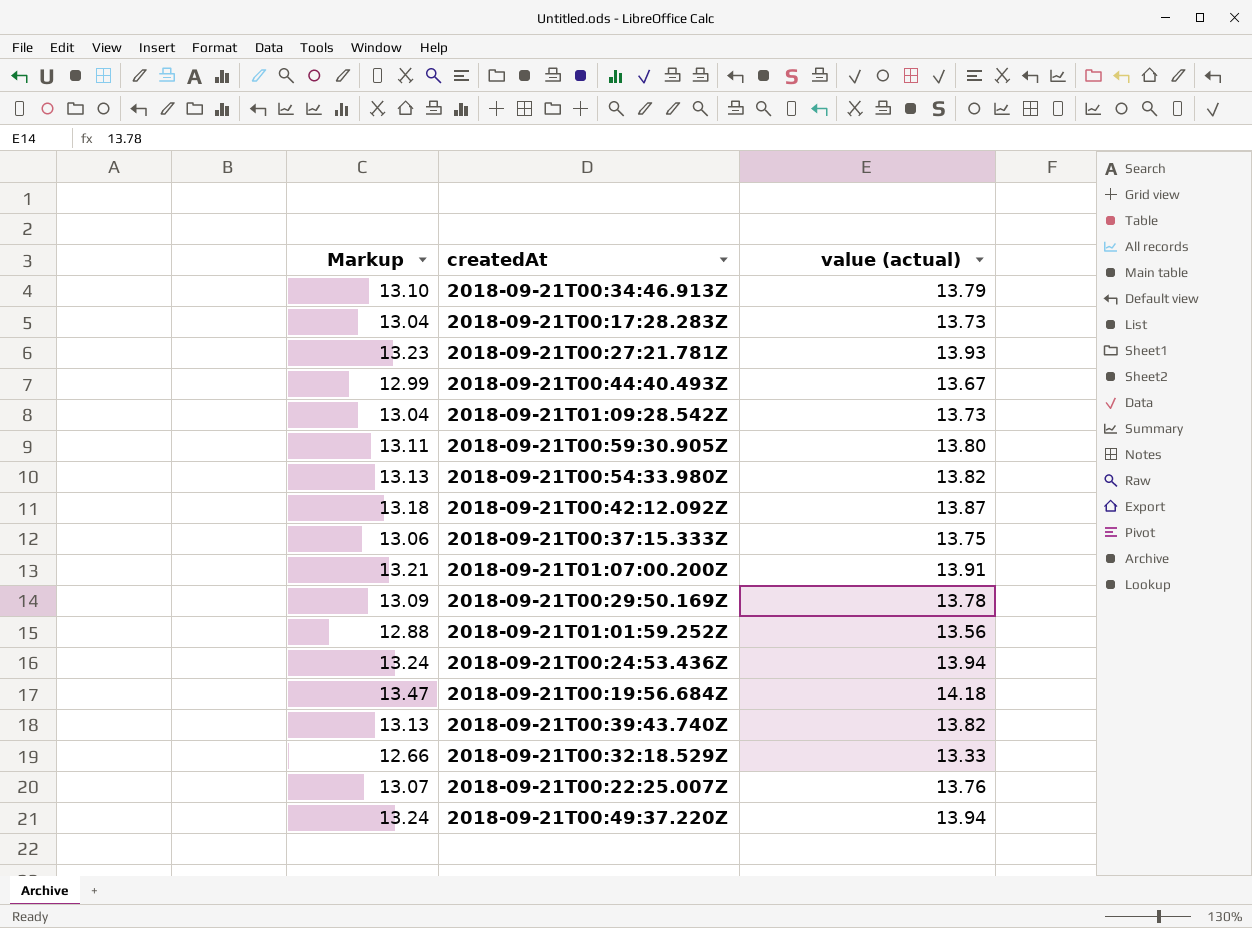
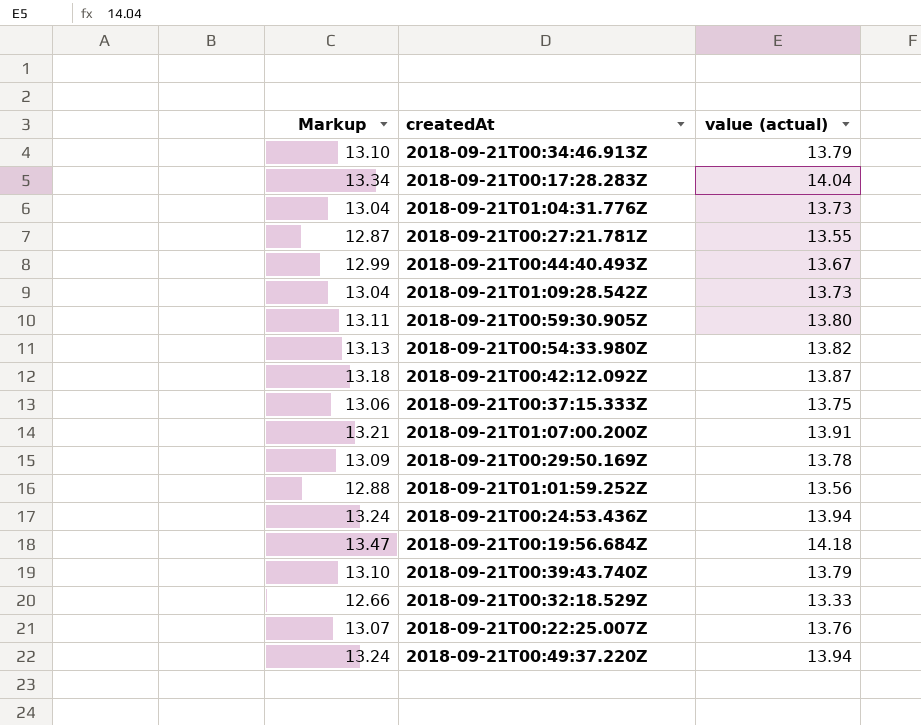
2018-09-21T00:17:28.283Z | Markup: 13.04 -> 13.34
2018-09-21T00:17:28.283Z | value (actual): 13.73 -> 14.04
row 2018-09-21T01:04:31.776Z: none -> 13.04 | 13.73
2018-09-21T00:27:21.781Z | Markup: 13.23 -> 12.87
2018-09-21T00:27:21.781Z | value (actual): 13.93 -> 13.55
2018-09-21T00:39:43.740Z | Markup: 13.13 -> 13.10
2018-09-21T00:39:43.740Z | value (actual): 13.82 -> 13.79

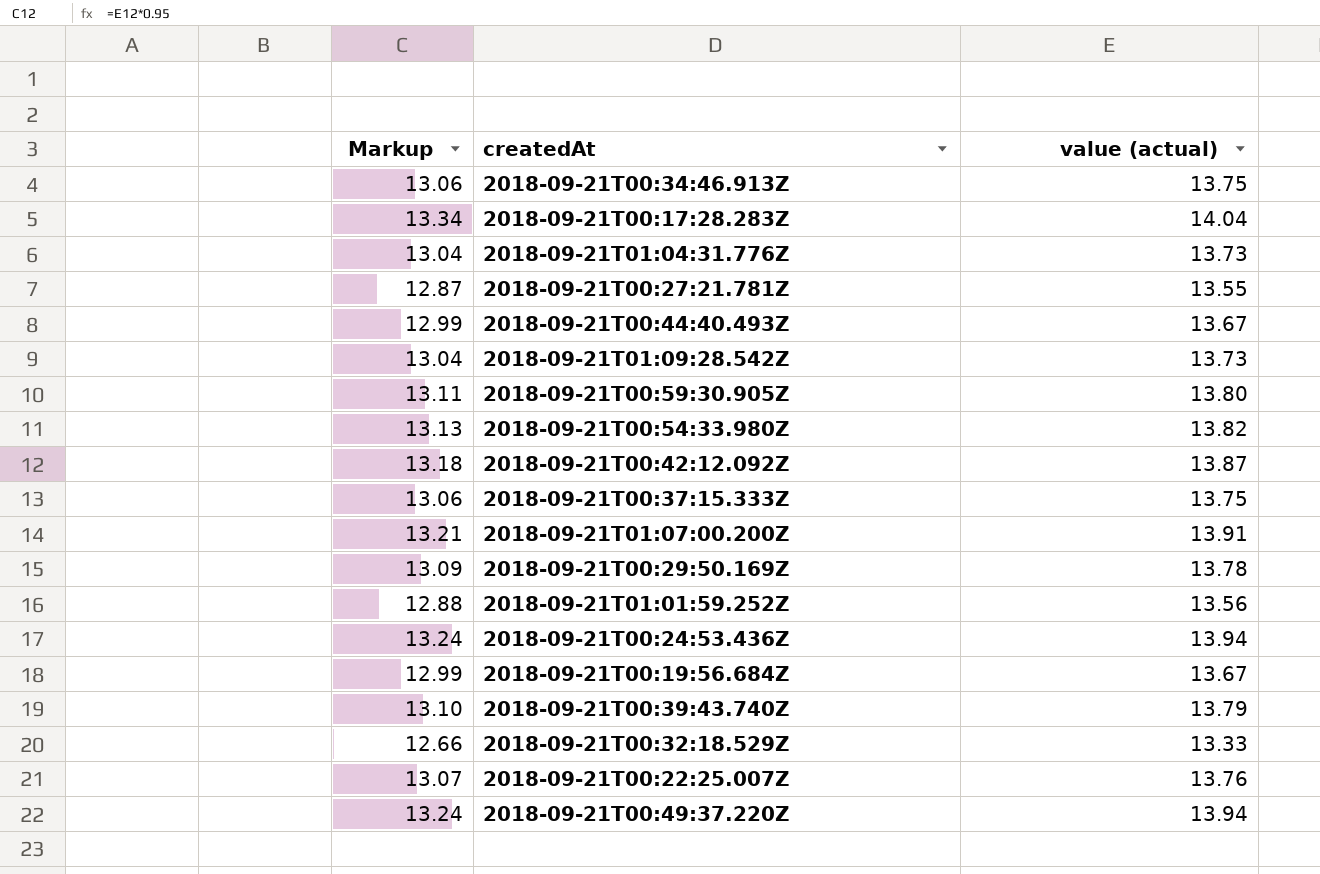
2018-09-21T00:34:46.913Z | Markup: 13.10 -> 13.06
2018-09-21T00:34:46.913Z | value (actual): 13.79 -> 13.75
2018-09-21T00:19:56.684Z | Markup: 13.47 -> 12.99
2018-09-21T00:19:56.684Z | value (actual): 14.18 -> 13.67

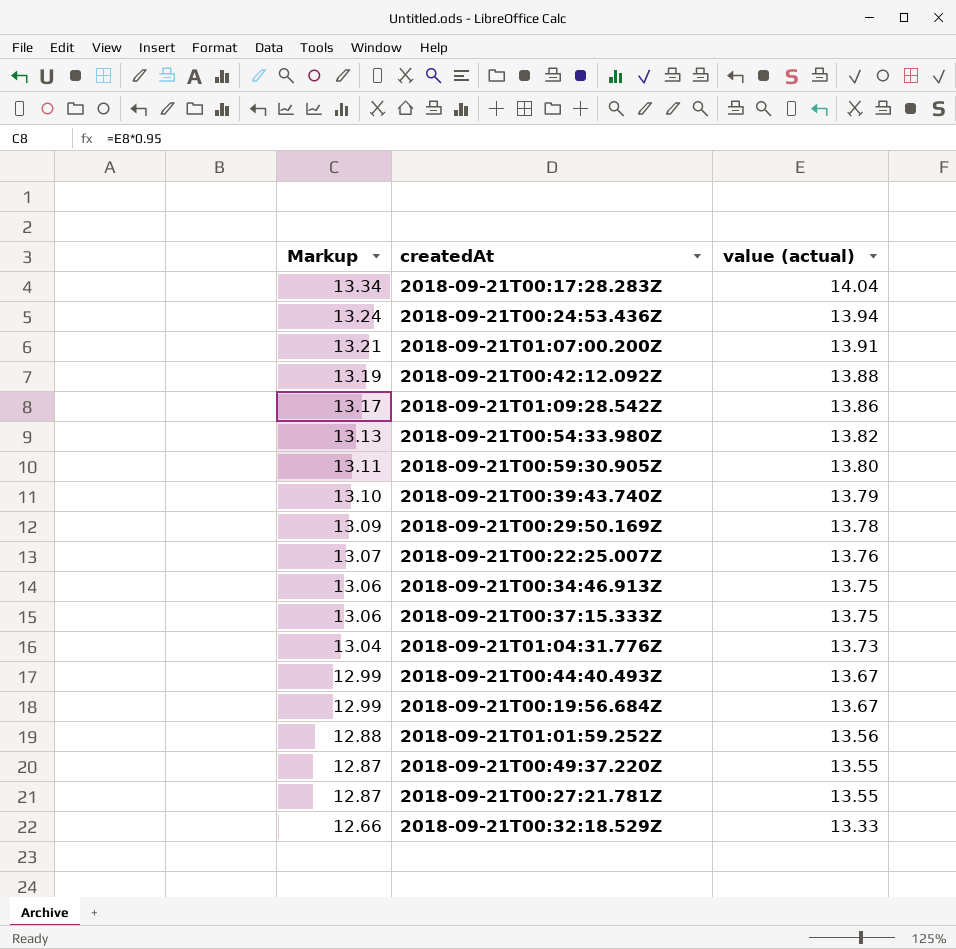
row order: none -> Markup descending
2018-09-21T00:42:12.092Z | Markup: 13.18 -> 13.19
2018-09-21T00:42:12.092Z | value (actual): 13.87 -> 13.88
2018-09-21T01:09:28.542Z | Markup: 13.04 -> 13.17
2018-09-21T01:09:28.542Z | value (actual): 13.73 -> 13.86
2018-09-21T00:49:37.220Z | Markup: 13.24 -> 12.87
2018-09-21T00:49:37.220Z | value (actual): 13.94 -> 13.55

